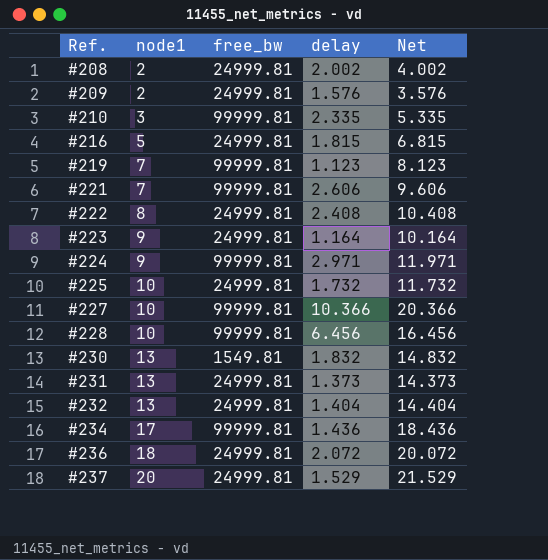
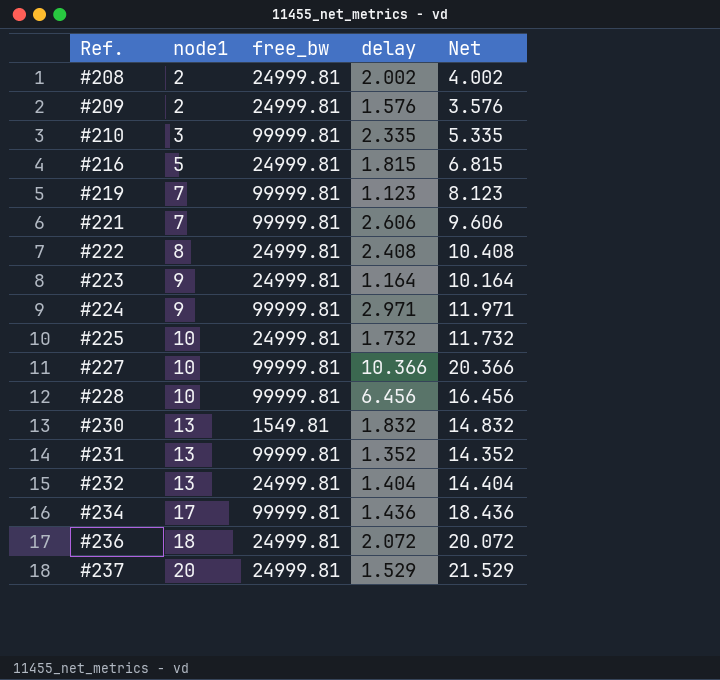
#231 | free_bw: 24999.81 -> 99999.81
#231 | delay: 1.373 -> 1.352
#231 | Net: 14.373 -> 14.352

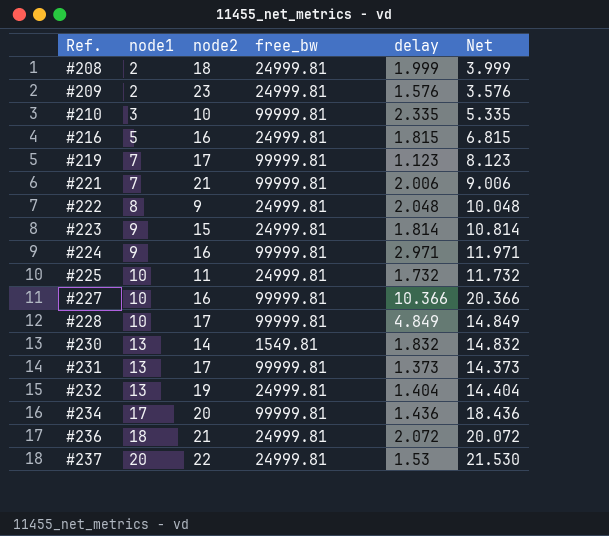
column node2 | position: none -> 3
#208 | delay: 2.002 -> 1.999
#208 | Net: 4.002 -> 3.999
#221 | delay: 2.606 -> 2.006
#221 | Net: 9.606 -> 9.006
#222 | delay: 2.408 -> 2.048
#222 | Net: 10.408 -> 10.048
#223 | delay: 1.164 -> 1.814
#223 | Net: 10.164 -> 10.814
#228 | delay: 6.456 -> 4.849
#228 | Net: 16.456 -> 14.849
#231 | delay: 1.352 -> 1.373
#231 | Net: 14.352 -> 14.373
#237 | delay: 1.529 -> 1.53
#237 | Net: 21.529 -> 21.530

